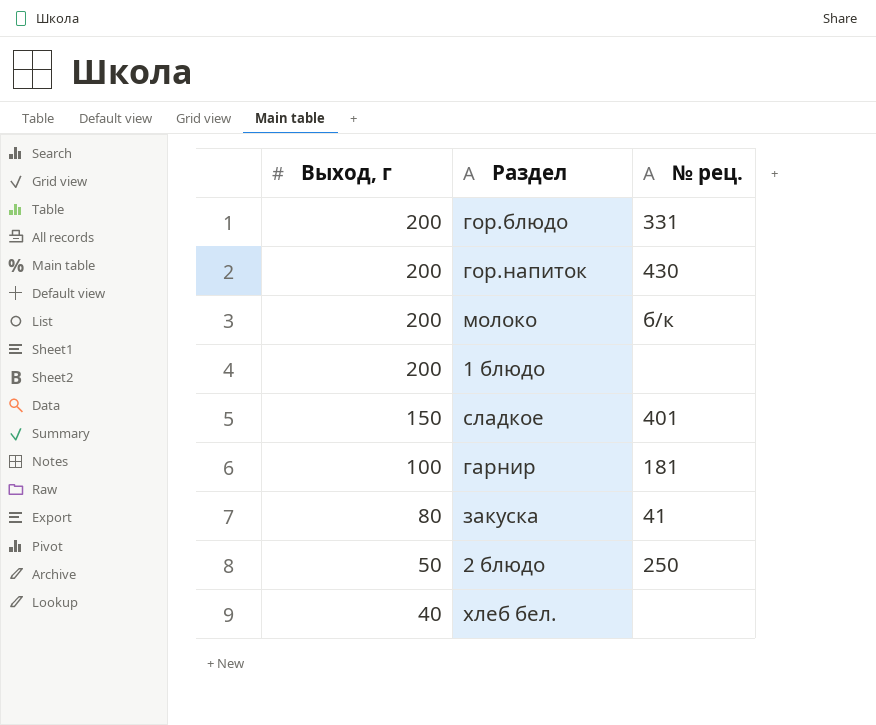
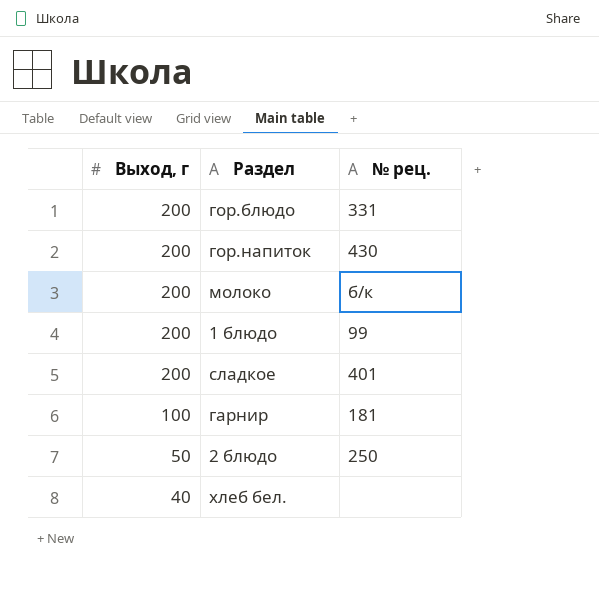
row закуска: 80 | 41 -> none
1 блюдо | № рец.: none -> 99
сладкое | Выход, г: 150 -> 200

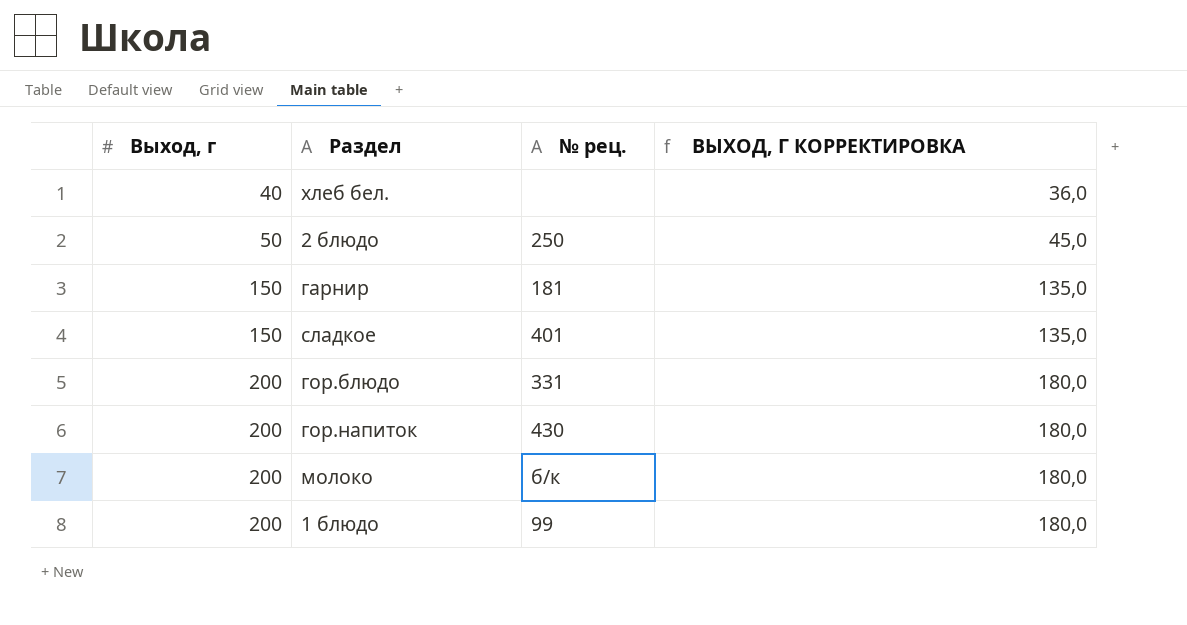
row order: Выход, г descending -> Выход, г ascending
column ВЫХОД, Г КОРРЕКТИРОВКА | formula: none -> [Выход, г] * 0,9
гарнир | Выход, г: 100 -> 150
сладкое | Выход, г: 200 -> 150

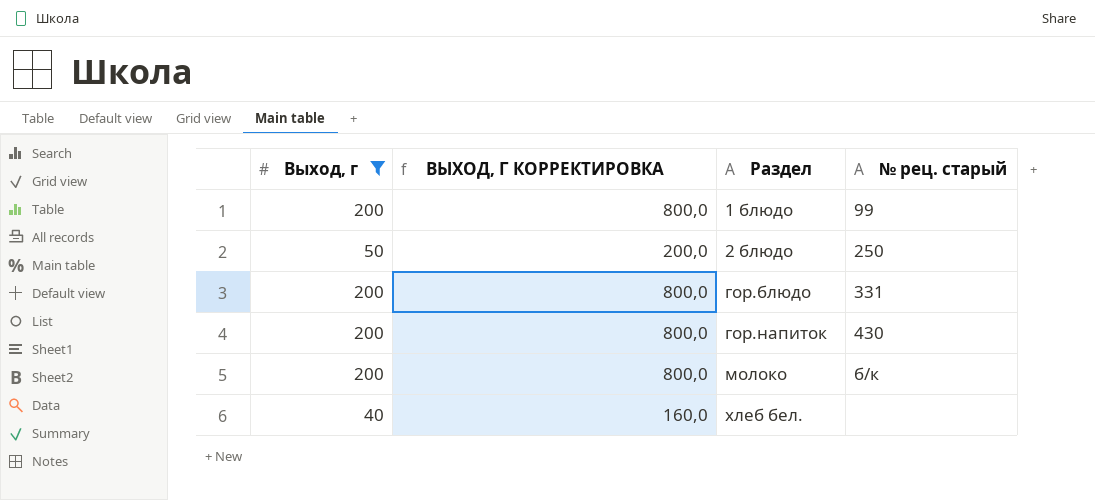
filter: none -> Выход, г != 150
row order: Выход, г ascending -> Раздел ascending
column ВЫХОД, Г КОРРЕКТИРОВКА | formula: [Выход, г] * 0,9 -> [Выход, г] * 4
column ВЫХОД, Г КОРРЕКТИРОВКА | position: 4 -> 2
column name: № рец. -> № рец. старый

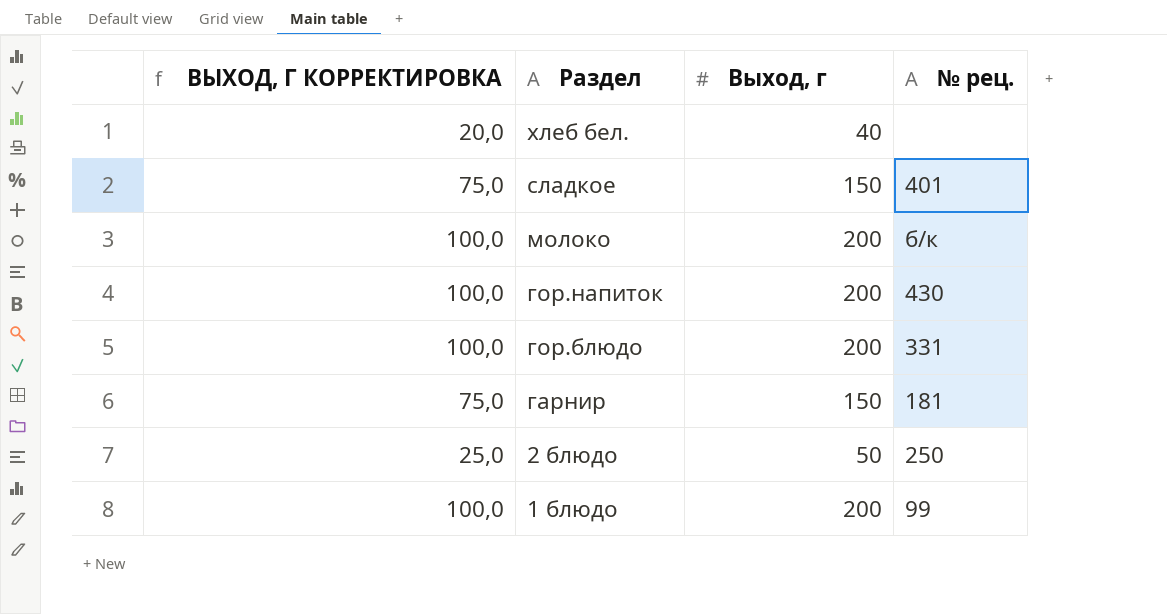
filter: Выход, г != 150 -> none
row order: Раздел ascending -> Раздел descending
column ВЫХОД, Г КОРРЕКТИРОВКА | formula: [Выход, г] * 4 -> [Выход, г] * 0,5
column Выход, г | position: 1 -> 3
column name: № рец. старый -> № рец.

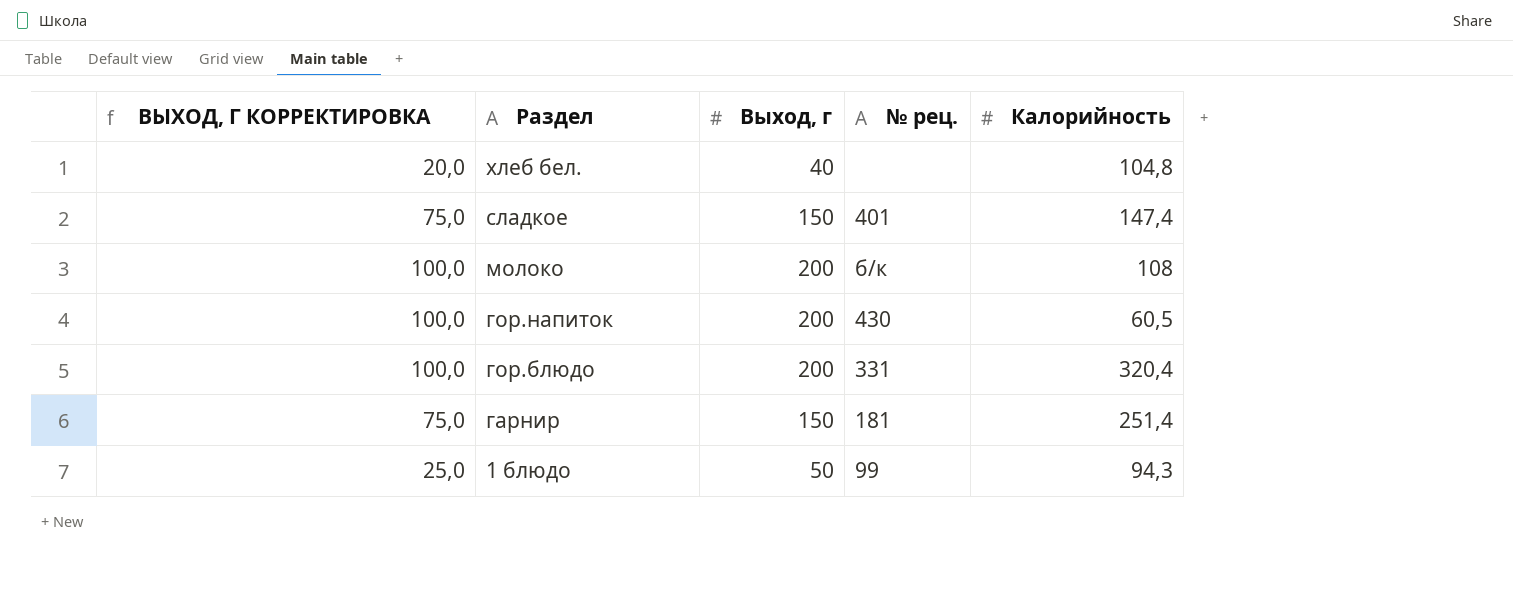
column Калорийность | position: none -> 5
row 2 блюдо: 25,0 | 50 | 250 -> none
1 блюдо | ВЫХОД, Г КОРРЕКТИРОВКА: 100,0 -> 25,0
1 блюдо | Выход, г: 200 -> 50

